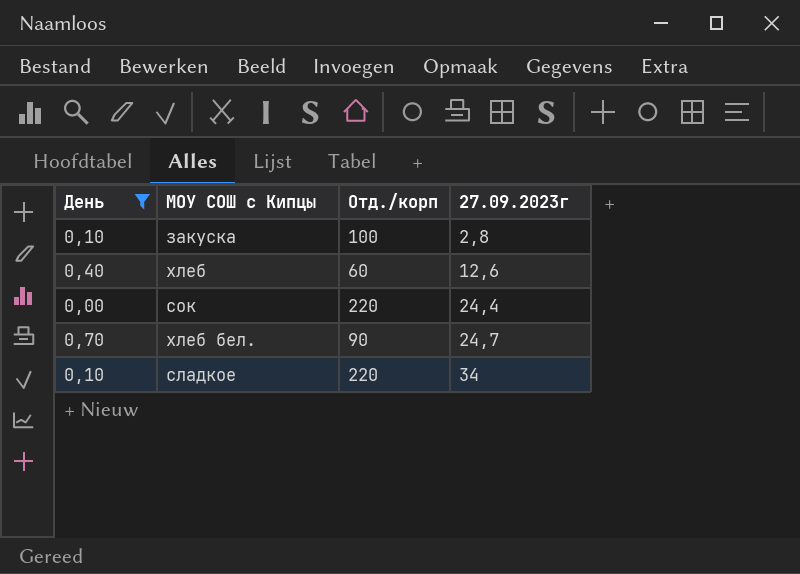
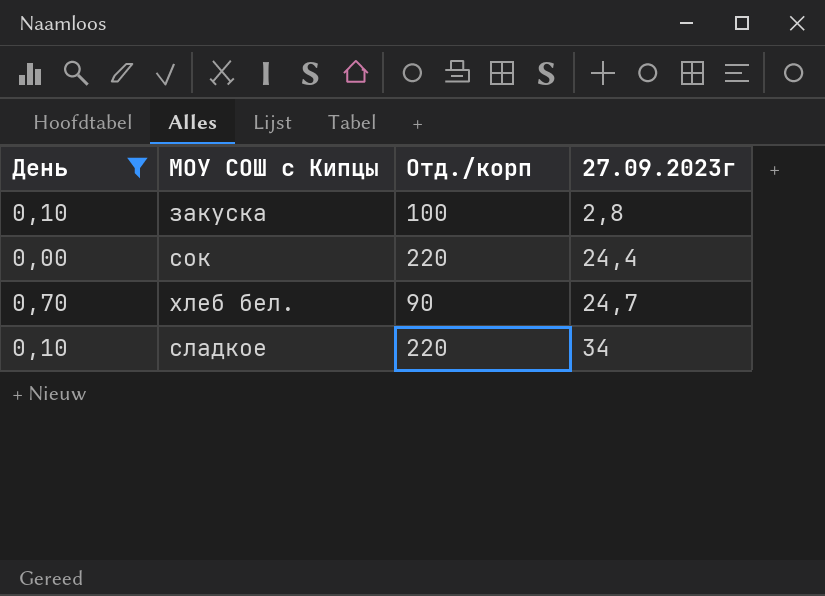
row хлеб: 0,40 | 60 | 12,6 -> none

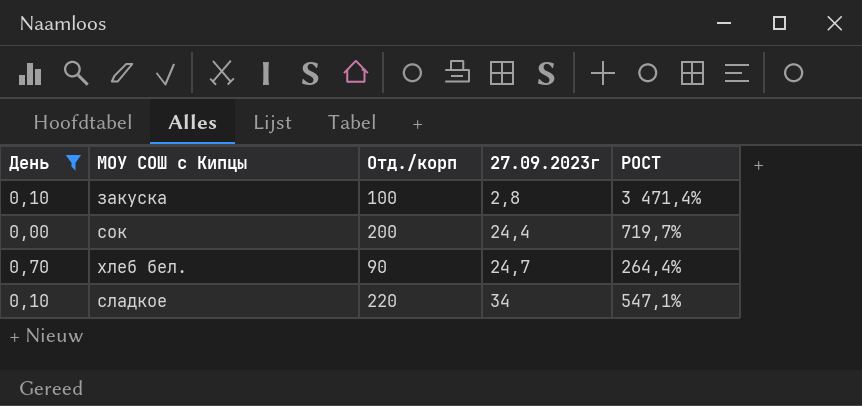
column РОСТ | formula: none -> ([Отд./корп] - [27.09.2023г]) / [27.09.2023г]
сок | Отд./корп: 220 -> 200

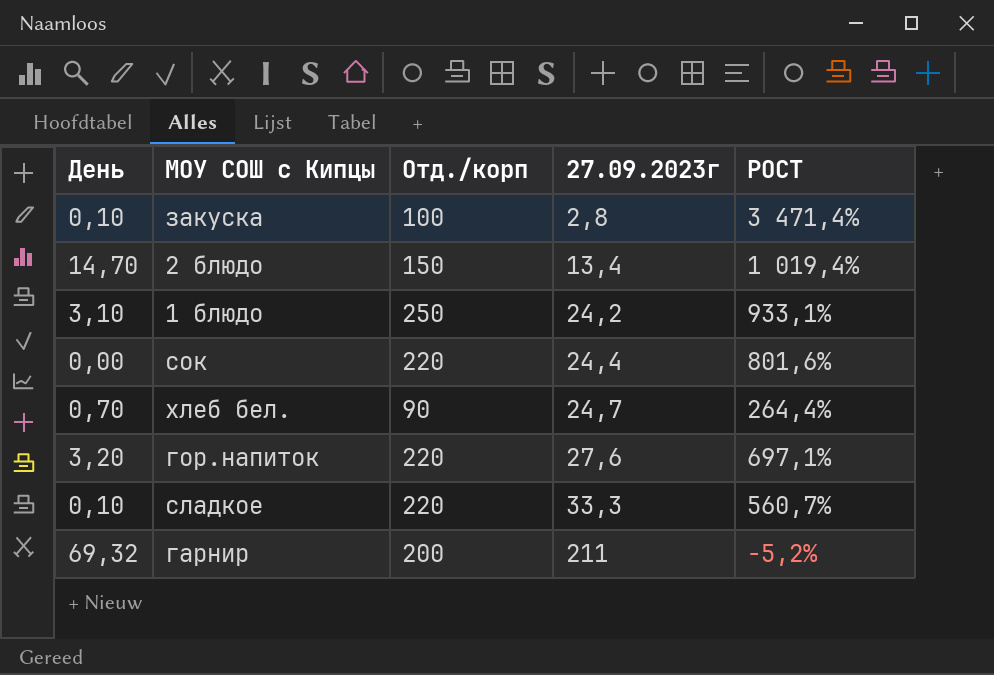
filter: День <= 0,70 -> none
сок | Отд./корп: 200 -> 220
сок | РОСТ: 719,7% -> 801,6%
сладкое | 27.09.2023г: 34 -> 33,3
сладкое | РОСТ: 547,1% -> 560,7%

